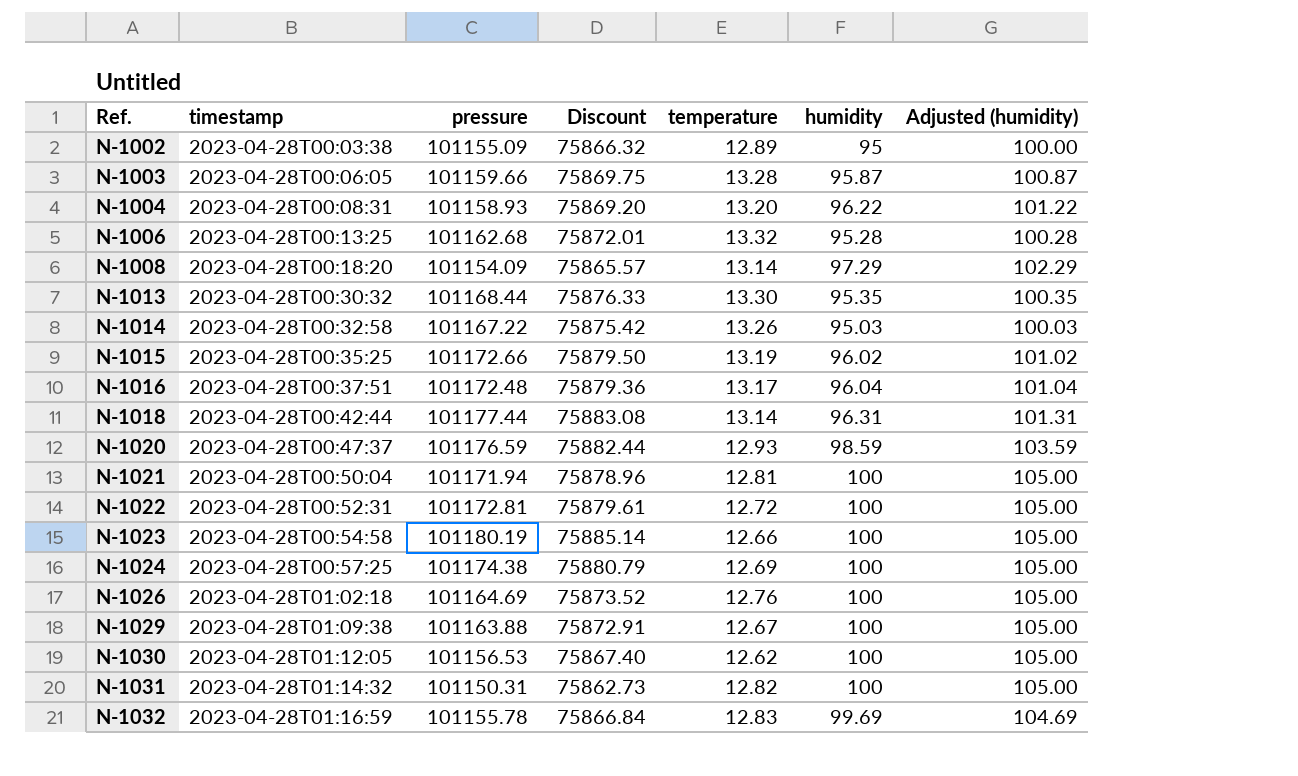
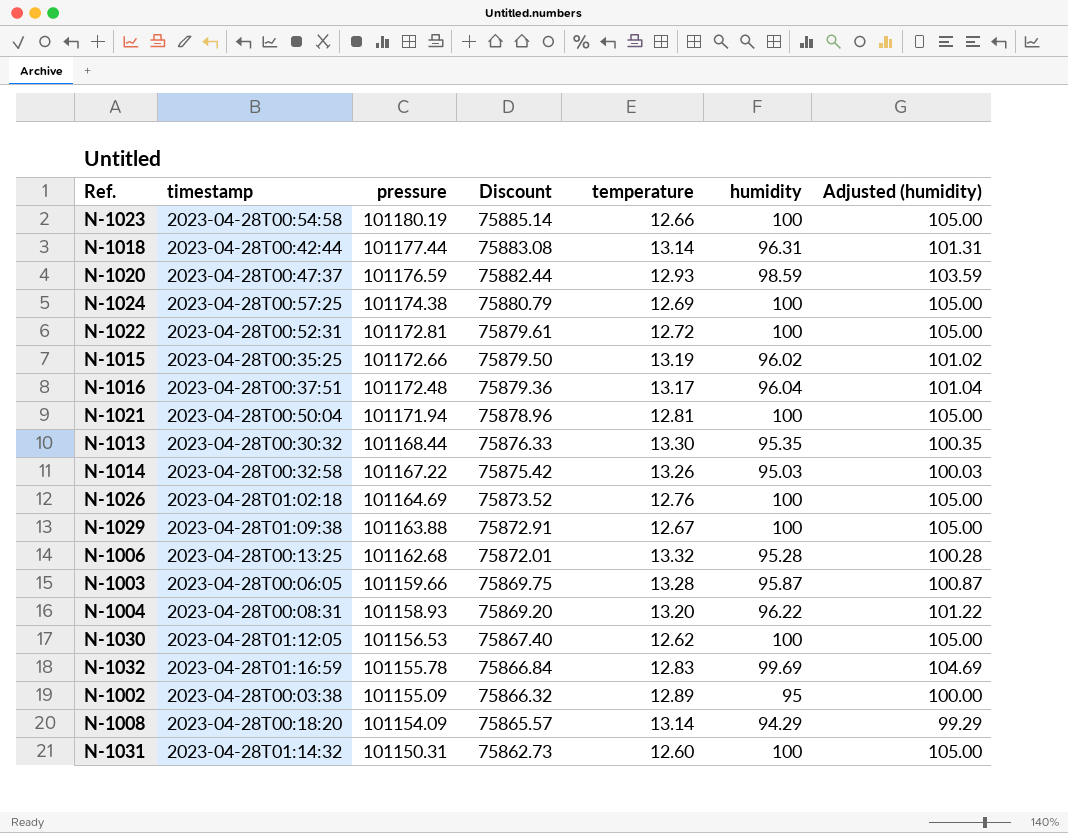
row order: Ref. ascending -> pressure descending
N-1008 | humidity: 97.29 -> 94.29
N-1008 | Adjusted (humidity): 102.29 -> 99.29
N-1031 | temperature: 12.82 -> 12.60

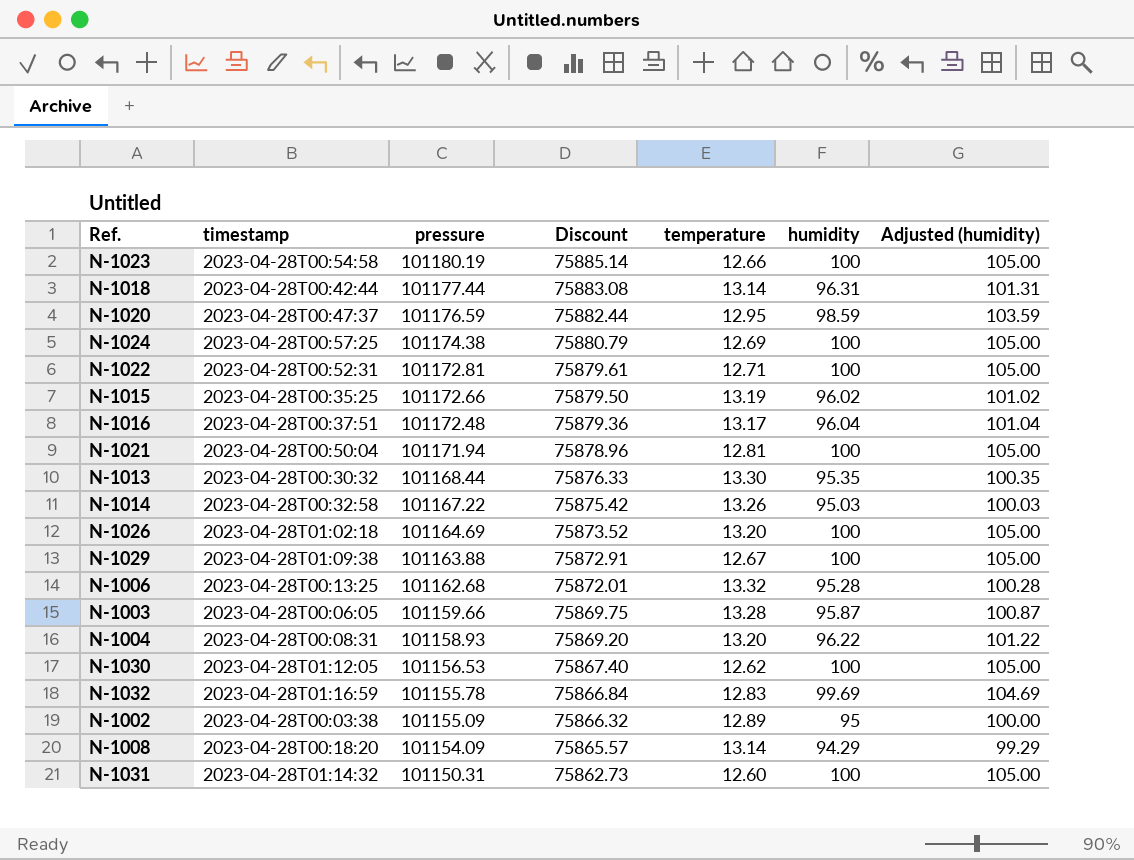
N-1020 | temperature: 12.93 -> 12.95
N-1022 | temperature: 12.72 -> 12.71
N-1026 | temperature: 12.76 -> 13.20

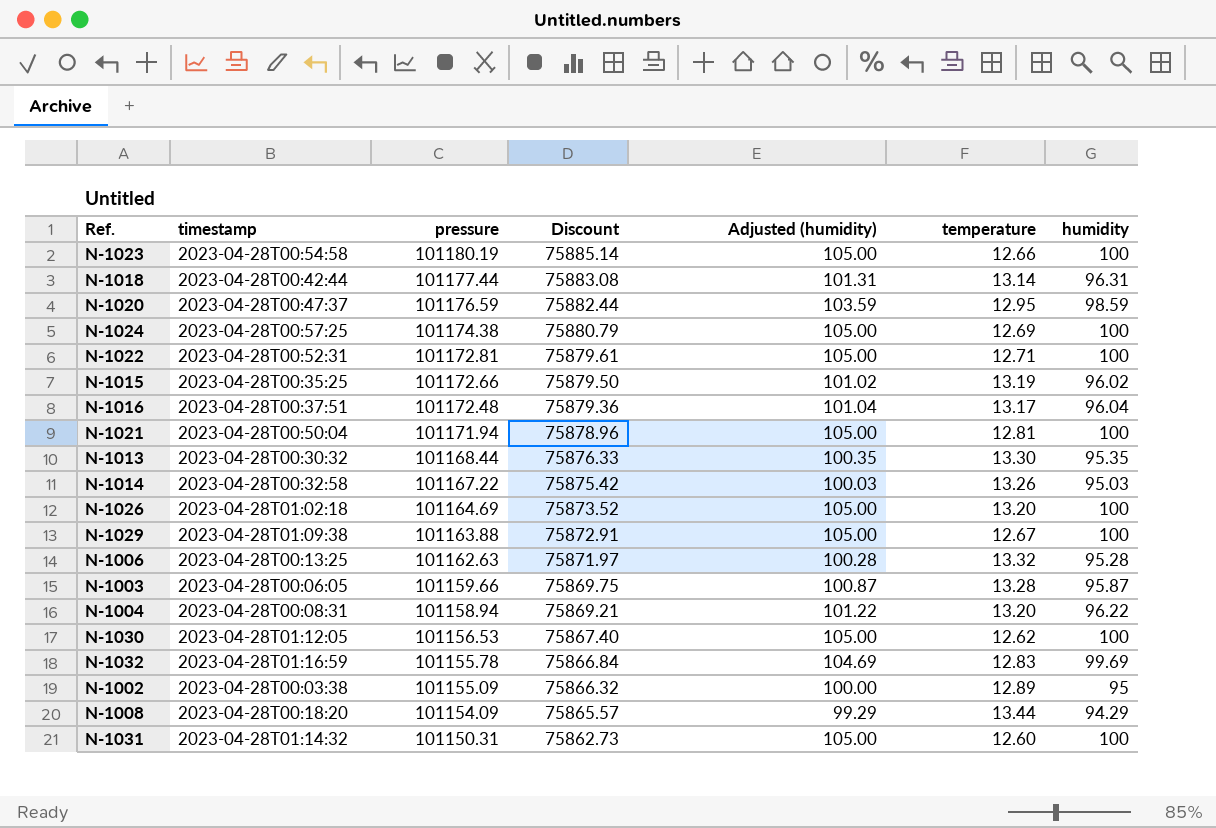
column Adjusted (humidity) | position: 7 -> 5
N-1006 | pressure: 101162.68 -> 101162.63
N-1006 | Discount: 75872.01 -> 75871.97
N-1004 | pressure: 101158.93 -> 101158.94
N-1004 | Discount: 75869.20 -> 75869.21
N-1008 | temperature: 13.14 -> 13.44

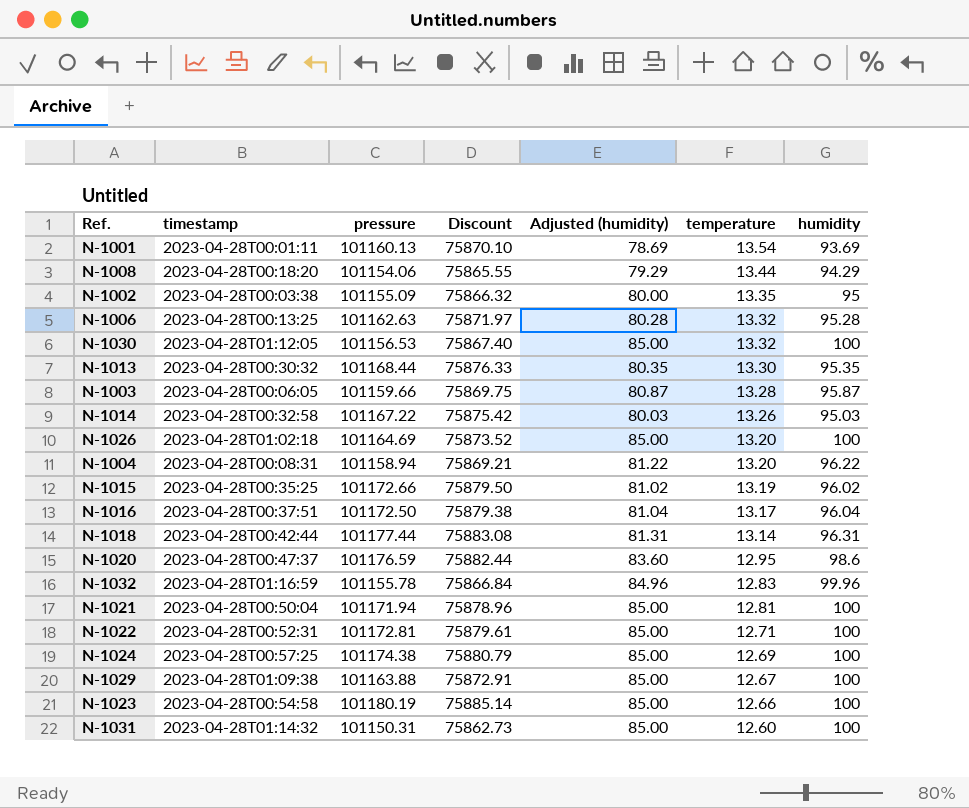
row order: pressure descending -> temperature descending
column Adjusted (humidity) | formula: [humidity] + 5 -> [humidity] - 15
row N-1001: none -> 2023-04-28T00:01:11 | 101160.13 | 75870.10 | 78.69 | 13.54 | 93.69
N-1008 | pressure: 101154.09 -> 101154.06
N-1008 | Discount: 75865.57 -> 75865.55
N-1002 | temperature: 12.89 -> 13.35
N-1030 | temperature: 12.62 -> 13.32
N-1016 | pressure: 101172.48 -> 101172.50
N-1016 | Discount: 75879.36 -> 75879.38
N-1020 | humidity: 98.59 -> 98.6
N-1032 | humidity: 99.69 -> 99.96

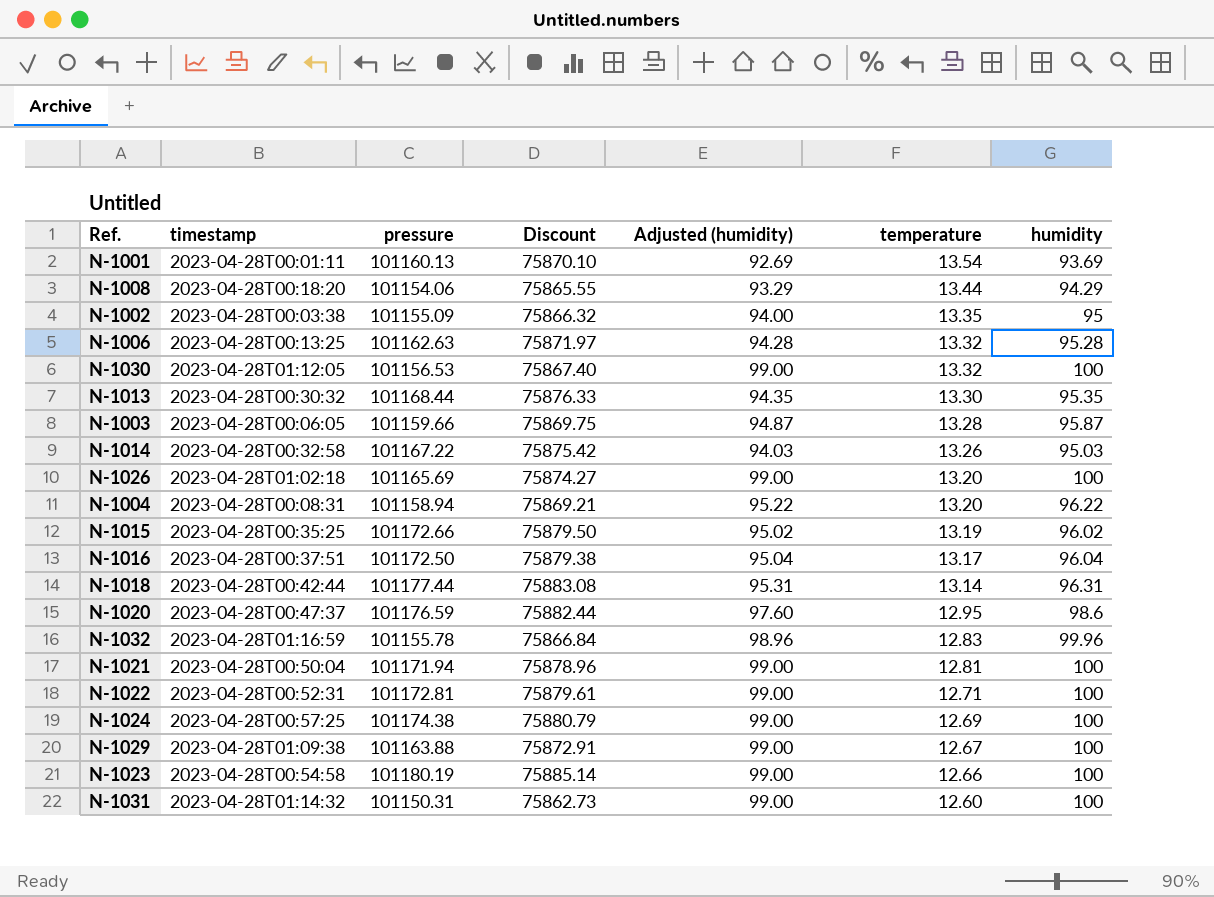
column Adjusted (humidity) | formula: [humidity] - 15 -> [humidity] - 1
N-1026 | pressure: 101164.69 -> 101165.69
N-1026 | Discount: 75873.52 -> 75874.27

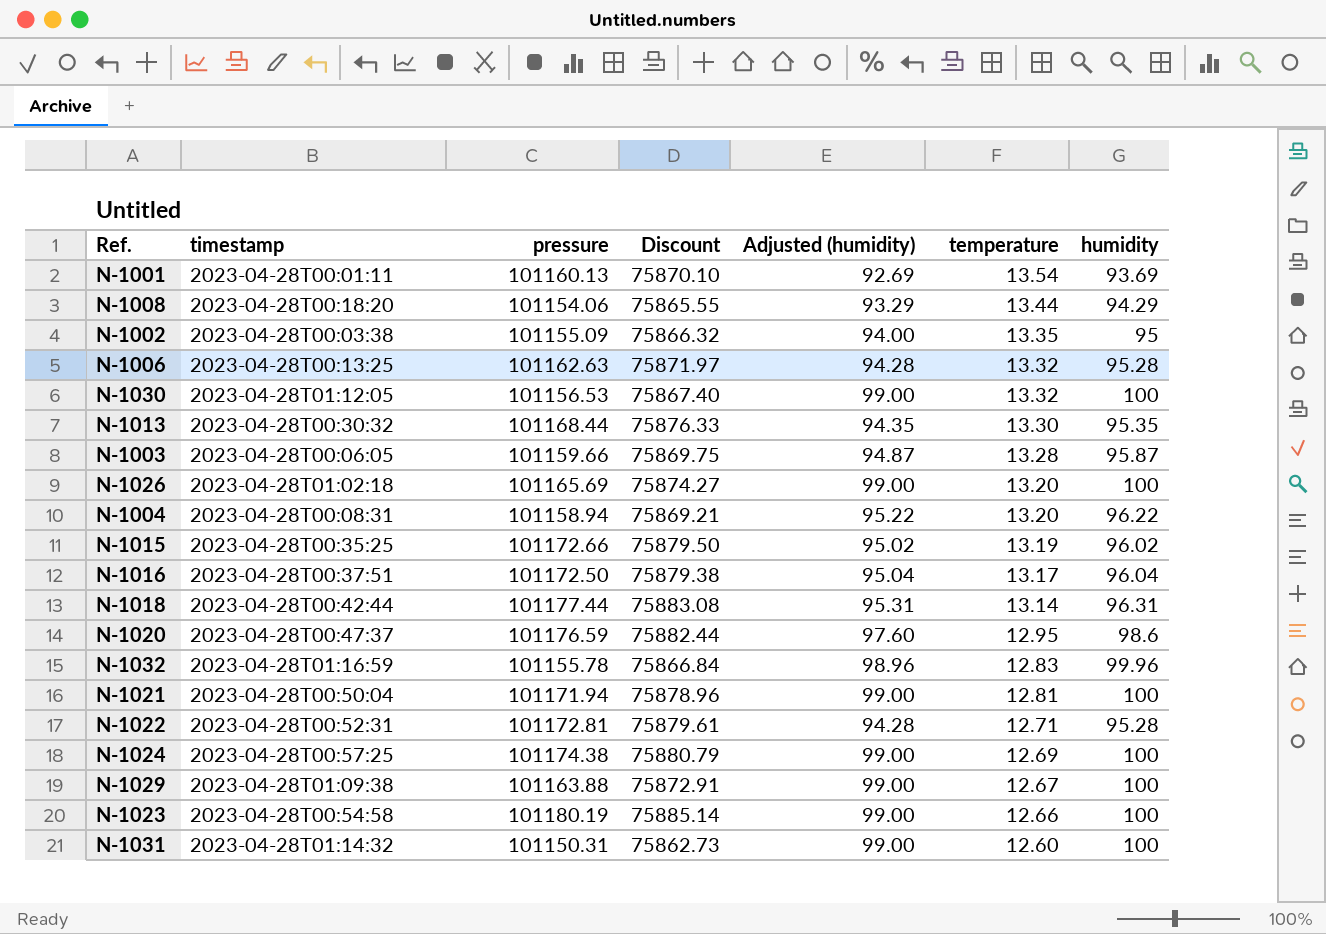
row N-1014: 2023-04-28T00:32:58 | 101167.22 | 75875.42 | 94.03 | 13.26 | 95.03 -> none
N-1022 | Adjusted (humidity): 99.00 -> 94.28
N-1022 | humidity: 100 -> 95.28

